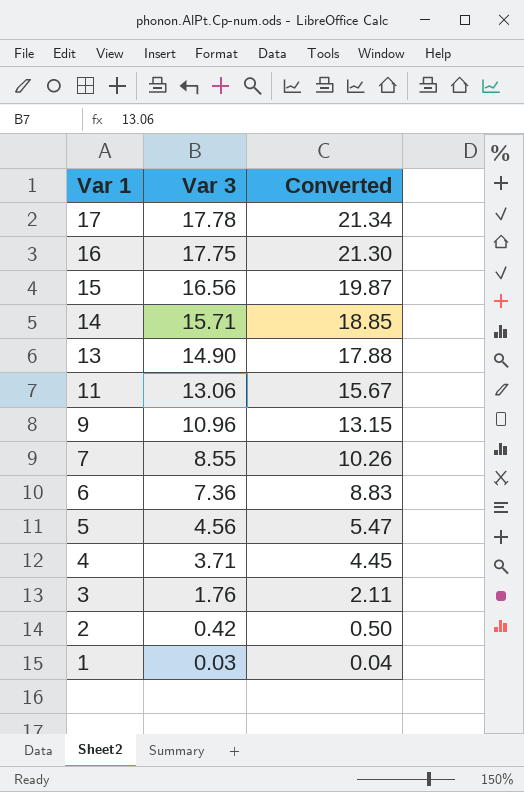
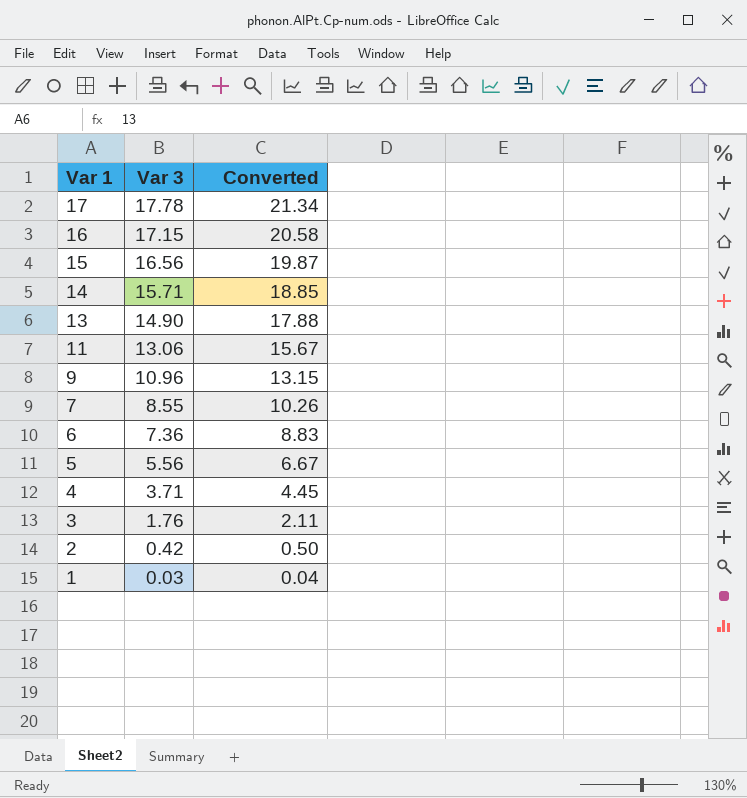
16 | Var 3: 17.75 -> 17.15
16 | Converted: 21.30 -> 20.58
5 | Var 3: 4.56 -> 5.56
5 | Converted: 5.47 -> 6.67

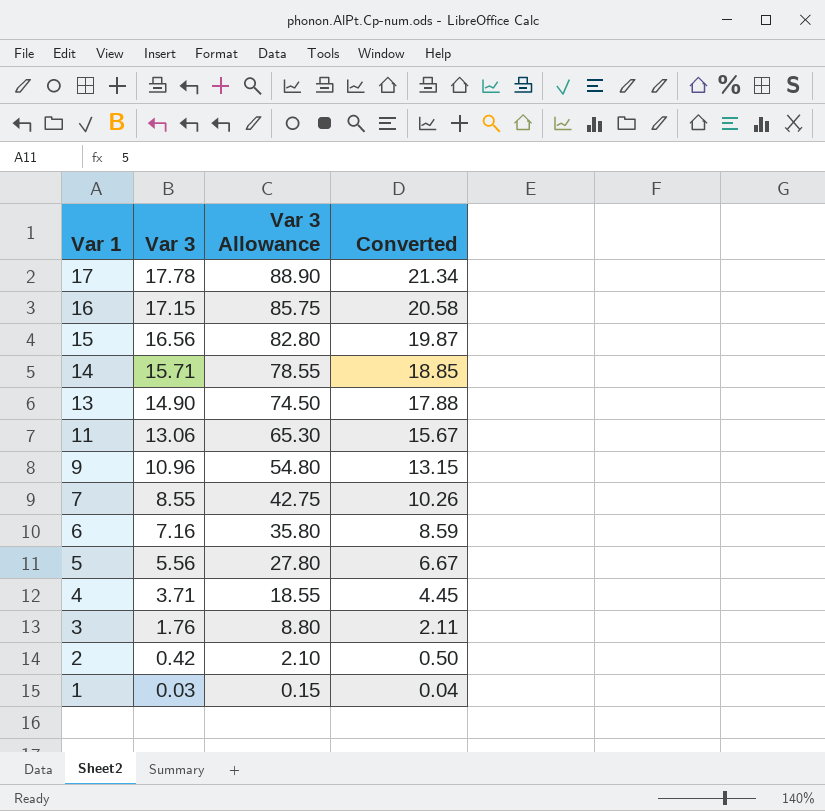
column Var 3 Allowance | formula: none -> [Var 3] * 5
6 | Var 3: 7.36 -> 7.16
6 | Converted: 8.83 -> 8.59

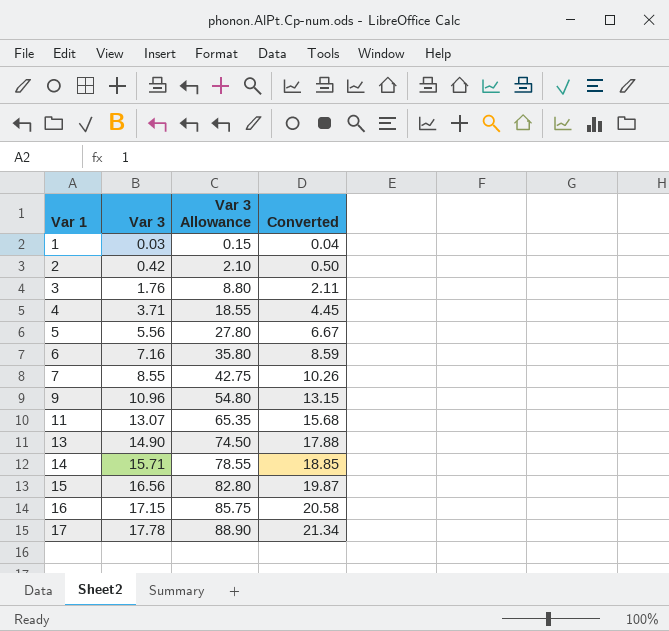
row order: Var 1 descending -> Var 1 ascending
11 | Var 3: 13.06 -> 13.07
11 | Var 3 Allowance: 65.30 -> 65.35
11 | Converted: 15.67 -> 15.68

